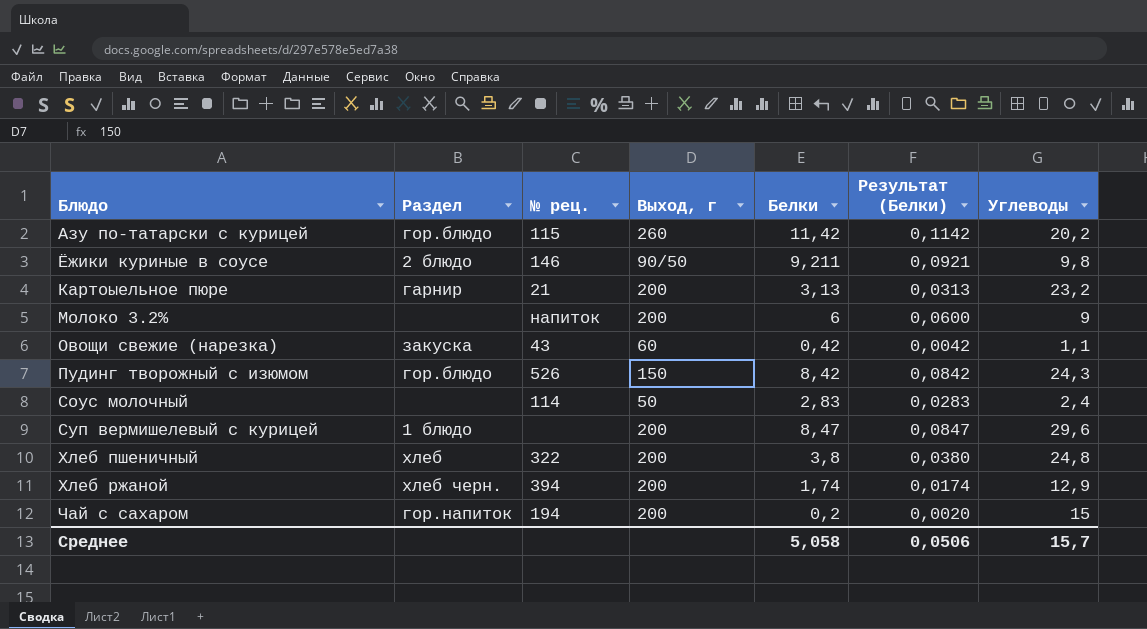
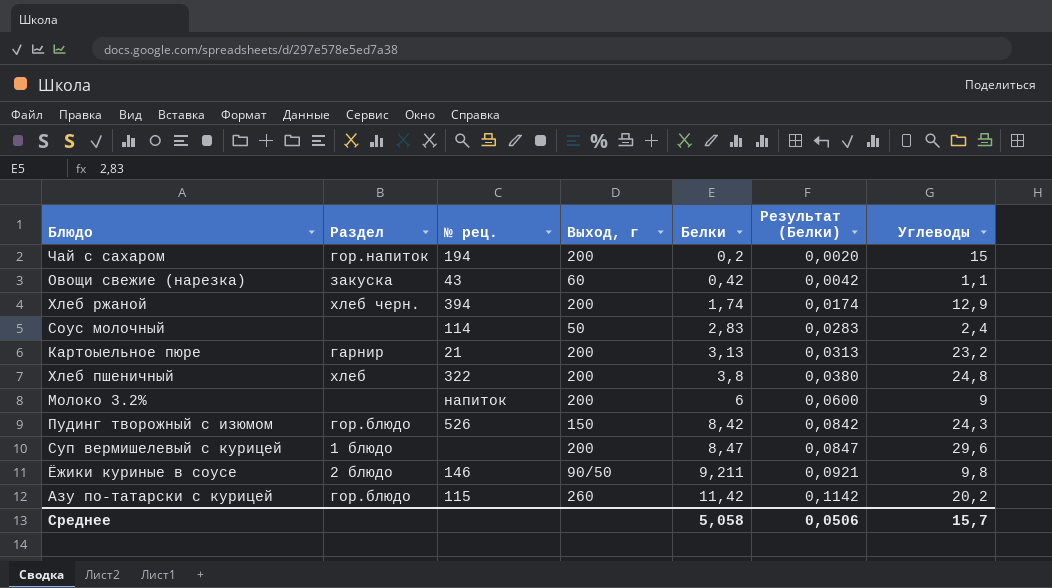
row order: Блюдо ascending -> Белки ascending

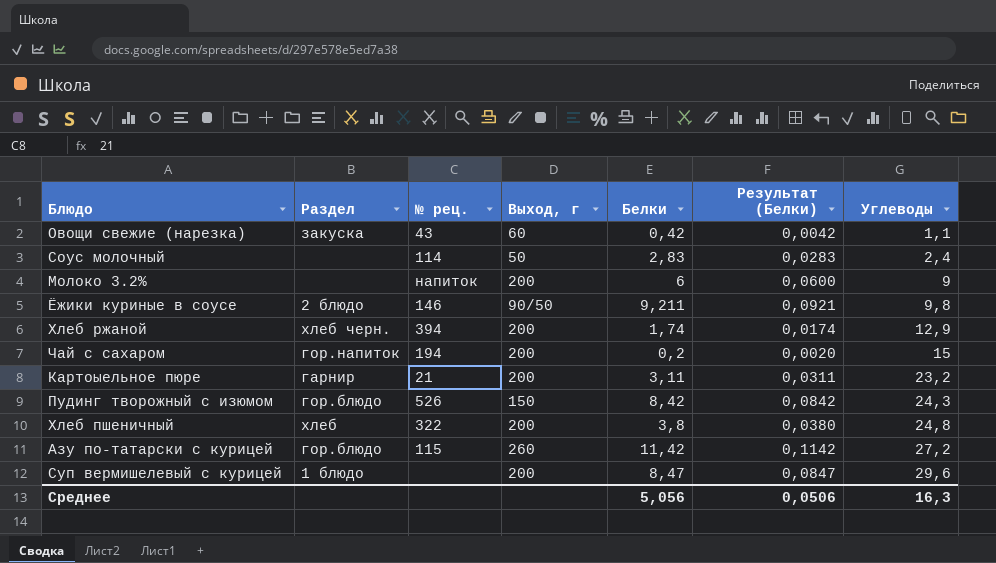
row order: Белки ascending -> Углеводы ascending
Картоыельное пюре | Белки: 3,13 -> 3,11
Картоыельное пюре | Результат (Белки): 0,0313 -> 0,0311
Азу по-татарски с курицей | Углеводы: 20,2 -> 27,2
Среднее | Белки: 5,058 -> 5,056
Среднее | Углеводы: 15,7 -> 16,3

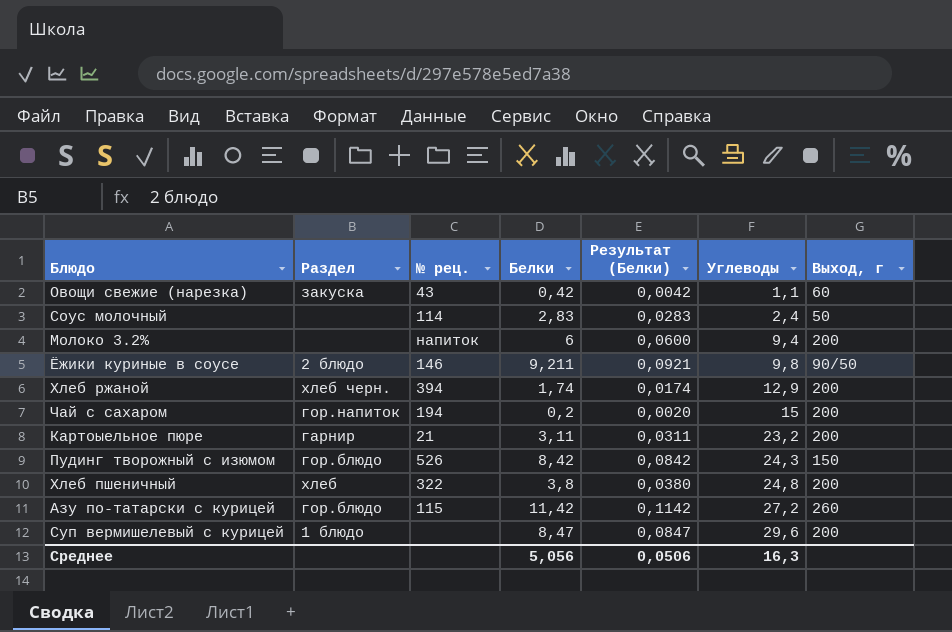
column Выход, г | position: 4 -> 7
Молоко 3.2% | Углеводы: 9 -> 9,4

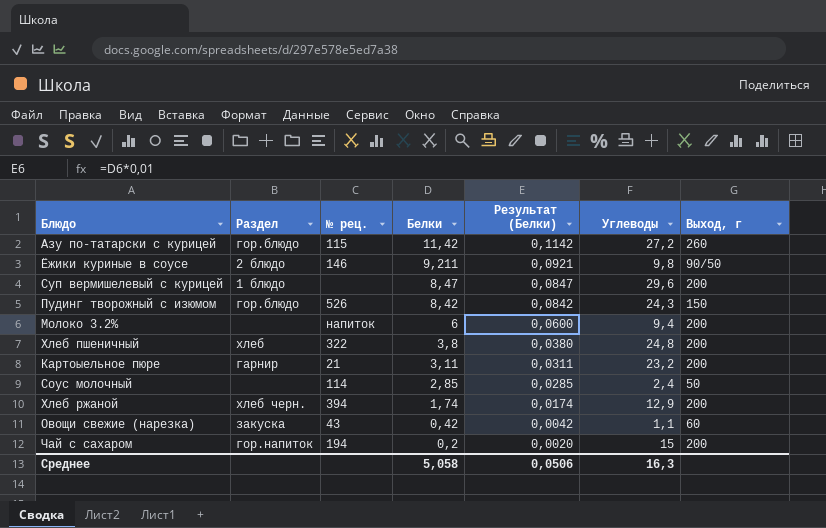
row order: Углеводы ascending -> Белки descending
Соус молочный | Белки: 2,83 -> 2,85
Соус молочный | Результат (Белки): 0,0283 -> 0,0285
Среднее | Белки: 5,056 -> 5,058

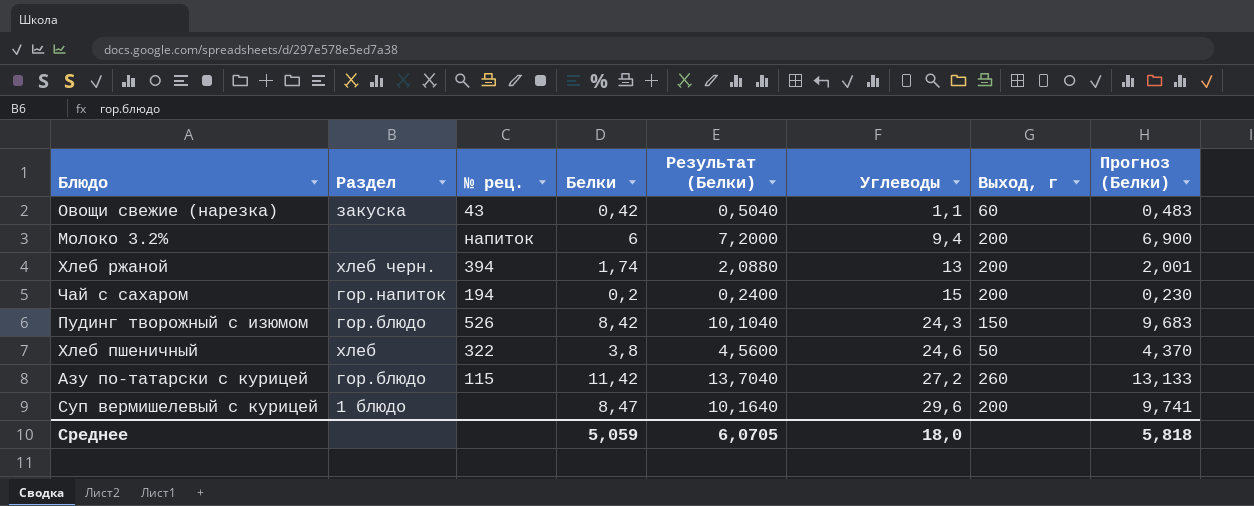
row order: Белки descending -> Углеводы ascending
column Результат (Белки) | formula: [Белки] * 0,01 -> [Белки] * 1,2
column Прогноз (Белки) | formula: none -> [Белки] * 1,15
row Ёжики куриные в соусе: 2 блюдо | 146 | 9,211 | 0,0921 | 9,8 | 90/50 -> none
row Картоыельное пюре: гарнир | 21 | 3,11 | 0,0311 | 23,2 | 200 -> none
row Соус молочный: none | 114 | 2,85 | 0,0285 | 2,4 | 50 -> none
Хлеб ржаной | Углеводы: 12,9 -> 13
Хлеб пшеничный | Углеводы: 24,8 -> 24,6
Хлеб пшеничный | Выход, г: 200 -> 50
Среднее | Белки: 5,058 -> 5,059
Среднее | Результат (Белки): 0,0506 -> 6,0705
Среднее | Углеводы: 16,3 -> 18,0

